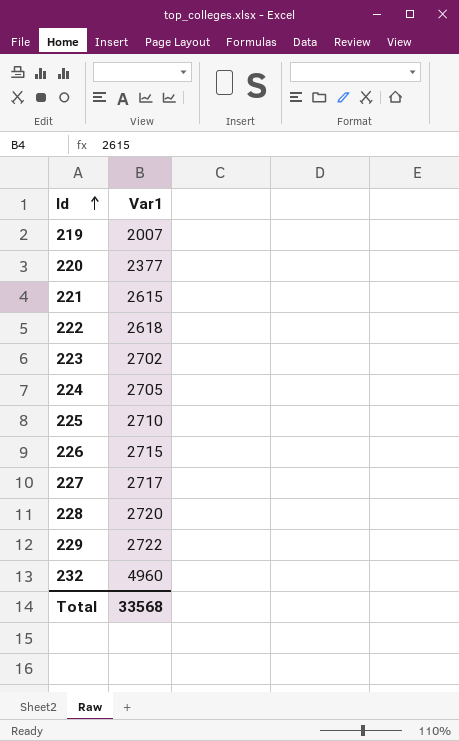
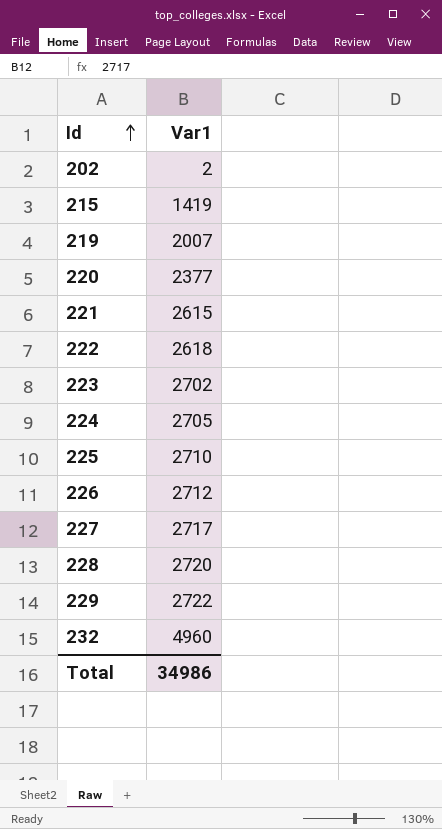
row 202: none -> 2
row 215: none -> 1419
226 | Var1: 2715 -> 2712
Total | Var1: 33568 -> 34986

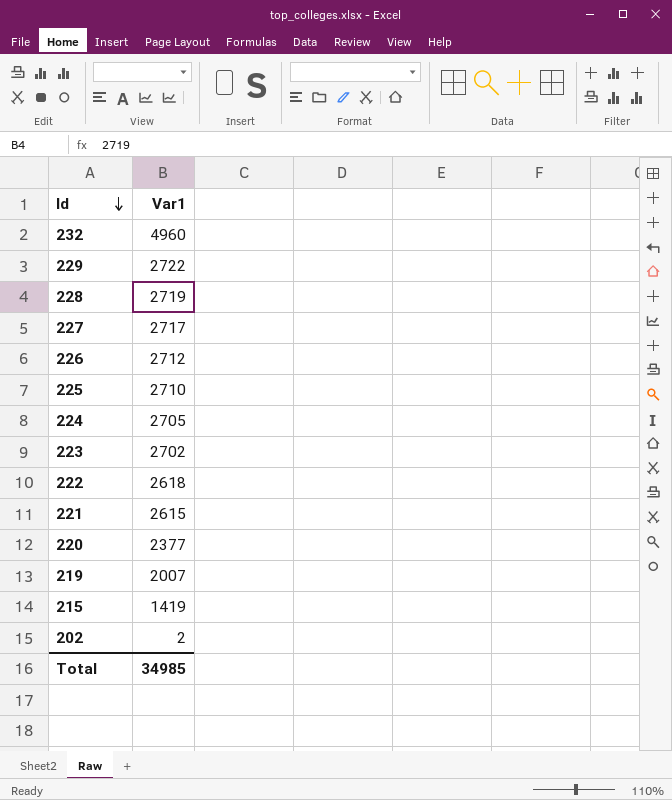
row order: Id ascending -> Id descending
228 | Var1: 2720 -> 2719
Total | Var1: 34986 -> 34985

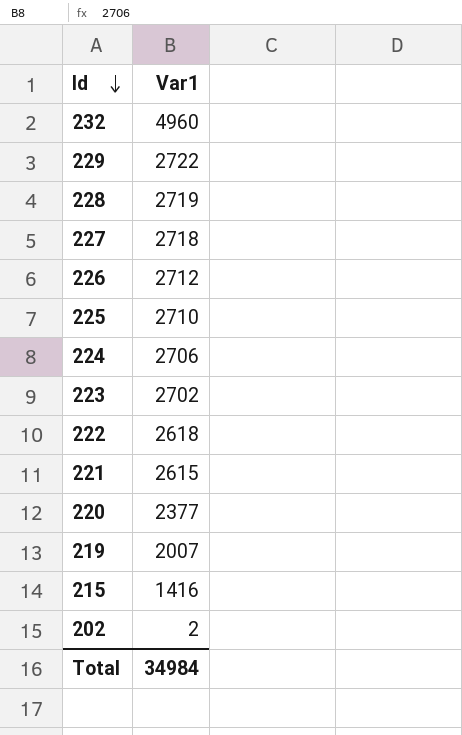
227 | Var1: 2717 -> 2718
224 | Var1: 2705 -> 2706
215 | Var1: 1419 -> 1416
Total | Var1: 34985 -> 34984

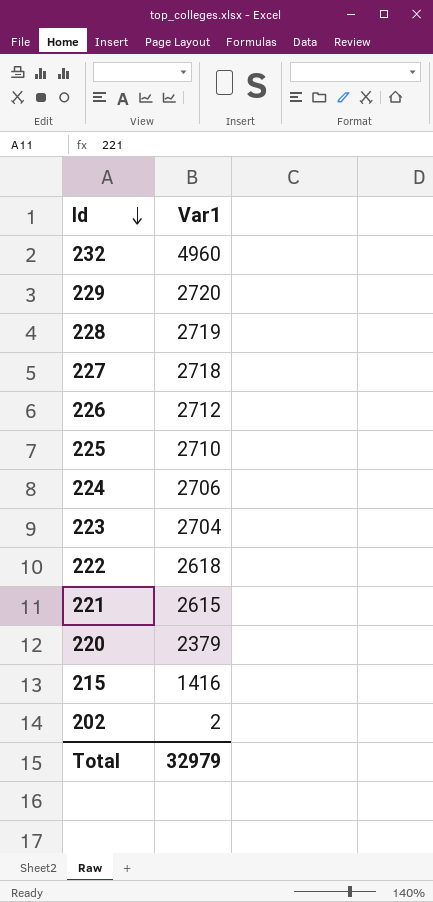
row 219: 2007 -> none
229 | Var1: 2722 -> 2720
223 | Var1: 2702 -> 2704
220 | Var1: 2377 -> 2379
Total | Var1: 34984 -> 32979

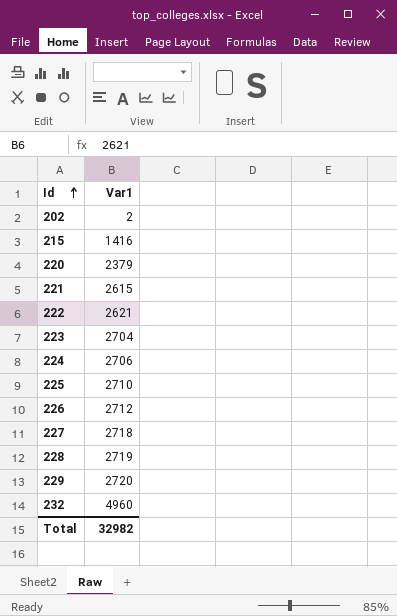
row order: Id descending -> Id ascending
222 | Var1: 2618 -> 2621
Total | Var1: 32979 -> 32982

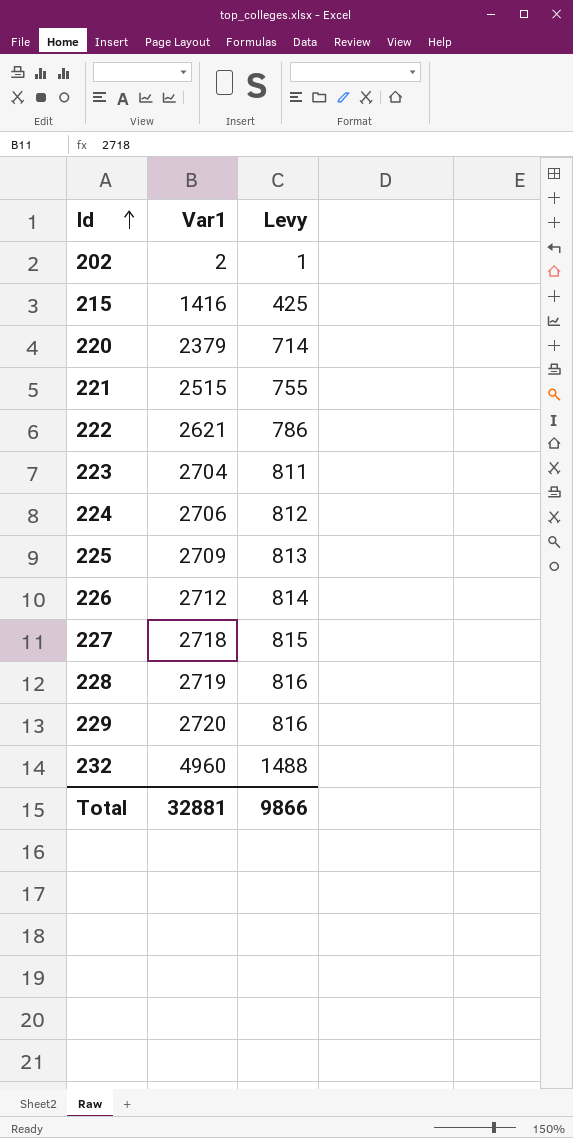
column Levy | formula: none -> [Var1] * 0.3
221 | Var1: 2615 -> 2515
225 | Var1: 2710 -> 2709
Total | Var1: 32982 -> 32881

